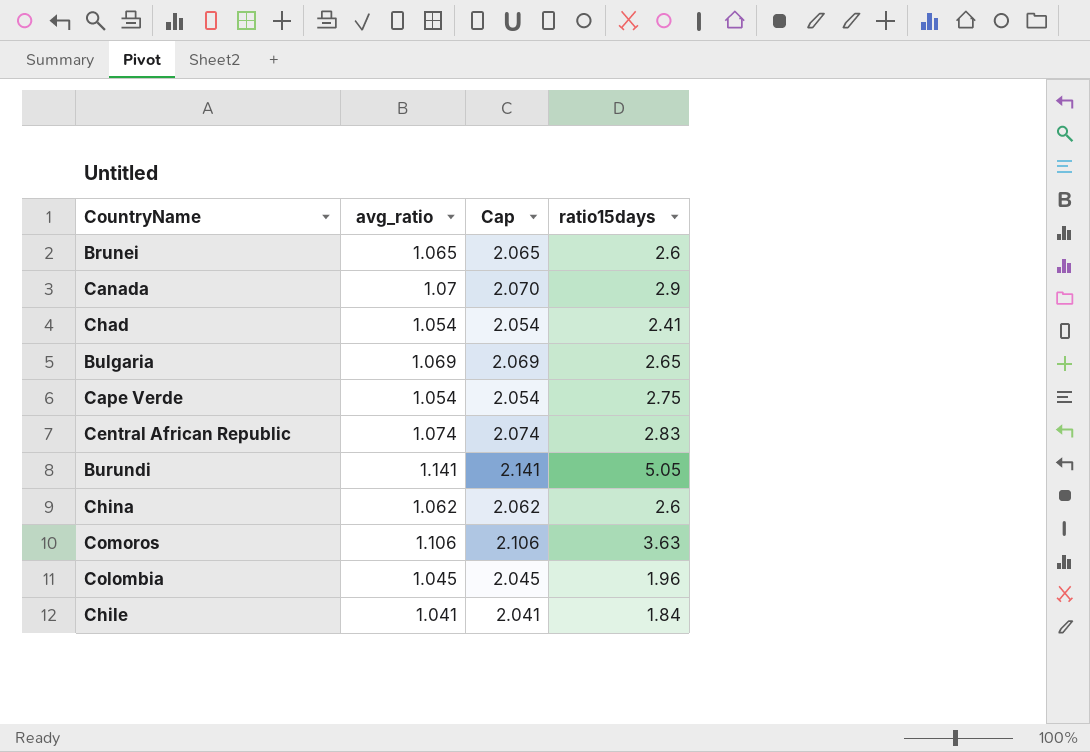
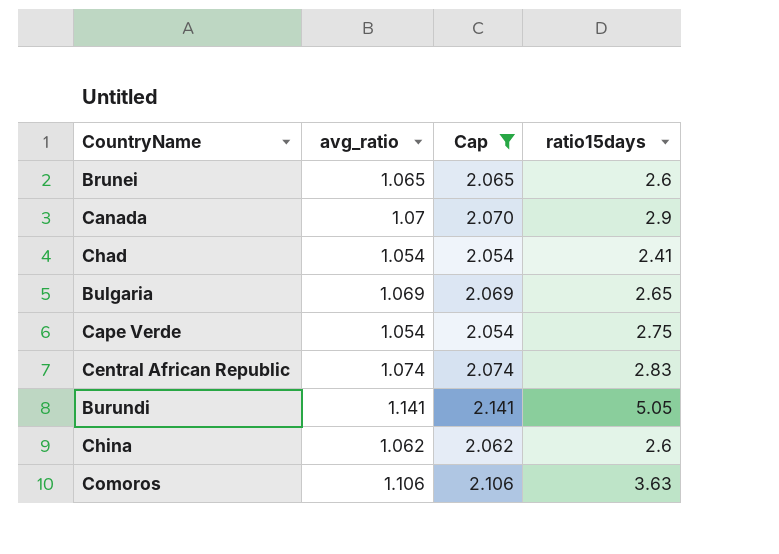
filter: none -> Cap >= 2.054

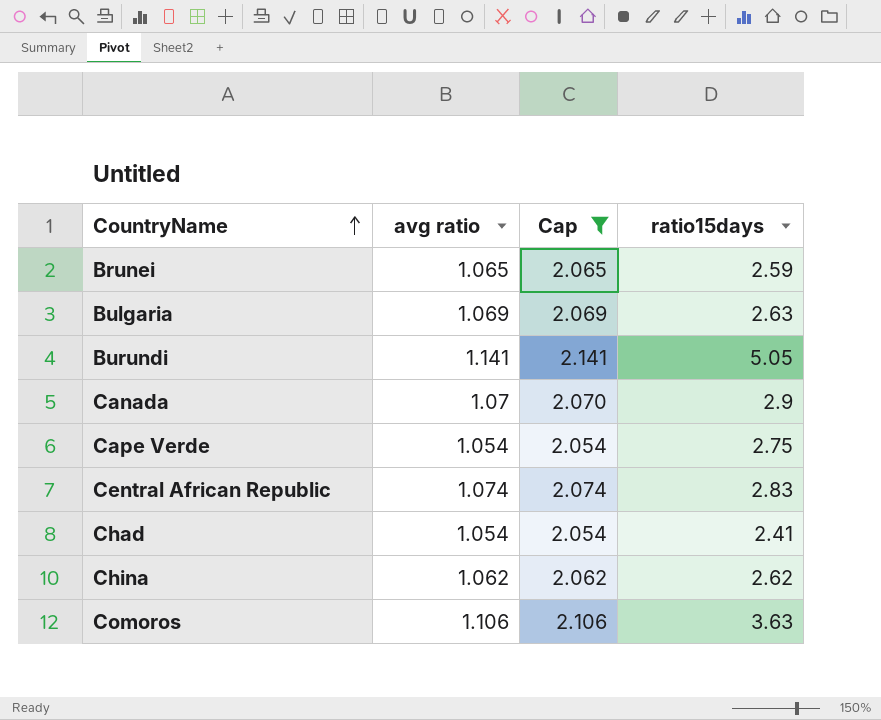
row order: none -> CountryName ascending
column name: avg_ratio -> avg ratio
Brunei | ratio15days: 2.6 -> 2.59
Bulgaria | ratio15days: 2.65 -> 2.63
China | ratio15days: 2.6 -> 2.62

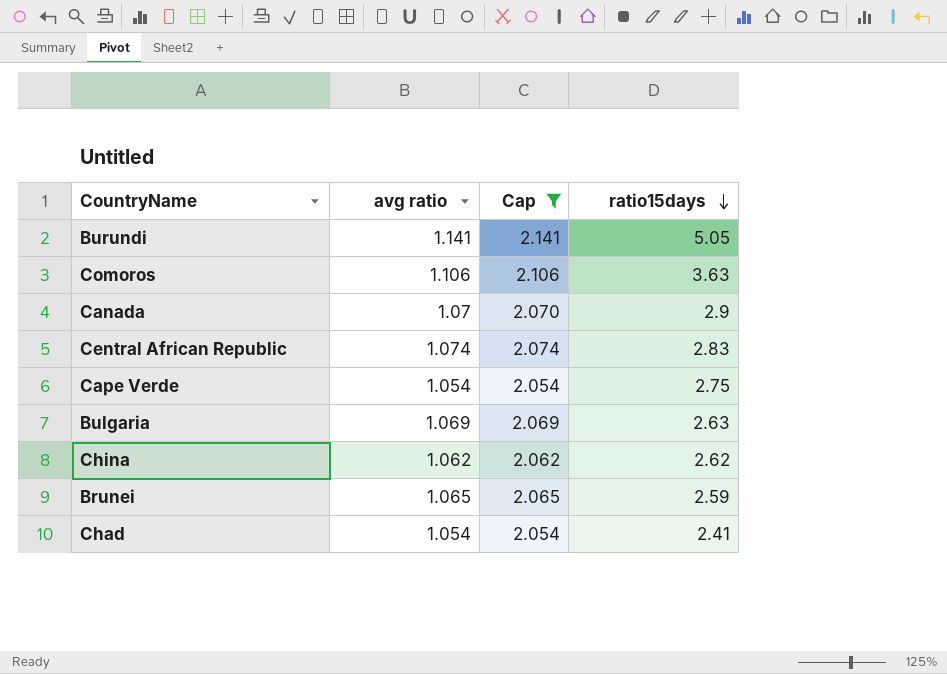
row order: CountryName ascending -> ratio15days descending

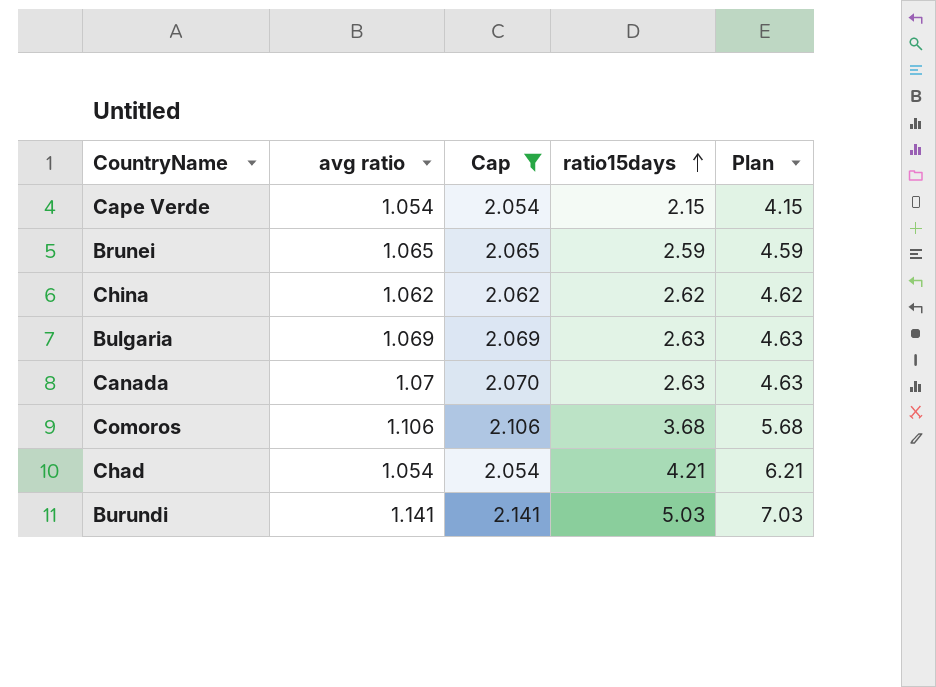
row order: ratio15days descending -> ratio15days ascending
column Plan | formula: none -> [ratio15days] + 2
row Central African Republic: 1.074 | 2.074 | 2.83 -> none
Cape Verde | ratio15days: 2.75 -> 2.15
Canada | ratio15days: 2.9 -> 2.63
Comoros | ratio15days: 3.63 -> 3.68
Chad | ratio15days: 2.41 -> 4.21
Burundi | ratio15days: 5.05 -> 5.03

